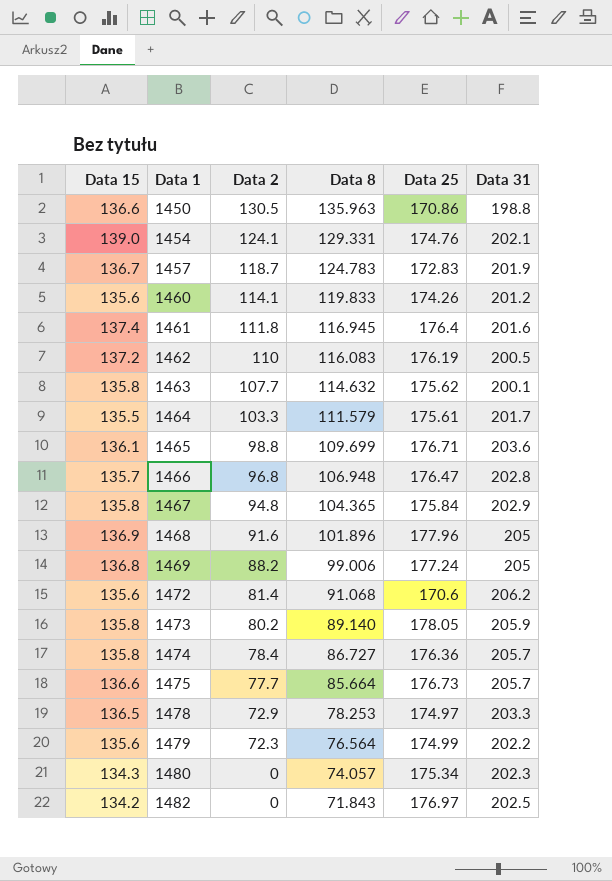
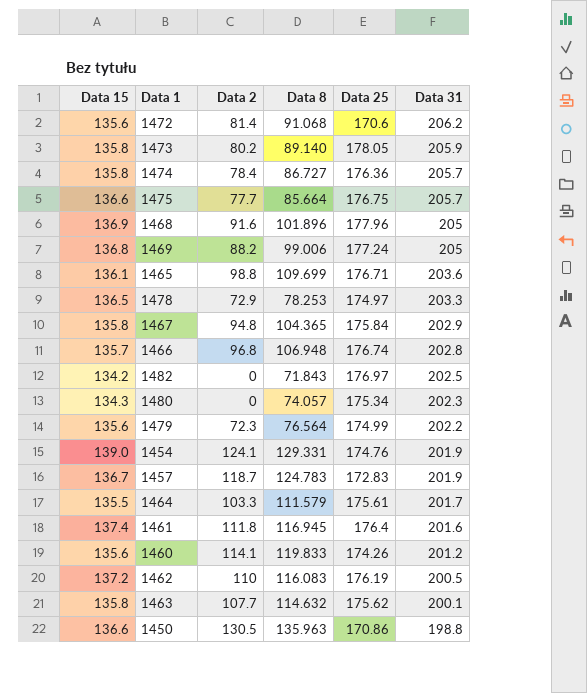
row order: Data 1 ascending -> Data 31 descending
1475 | Data 25: 176.73 -> 176.75
1466 | Data 25: 176.47 -> 176.74
1454 | Data 31: 202.1 -> 201.9

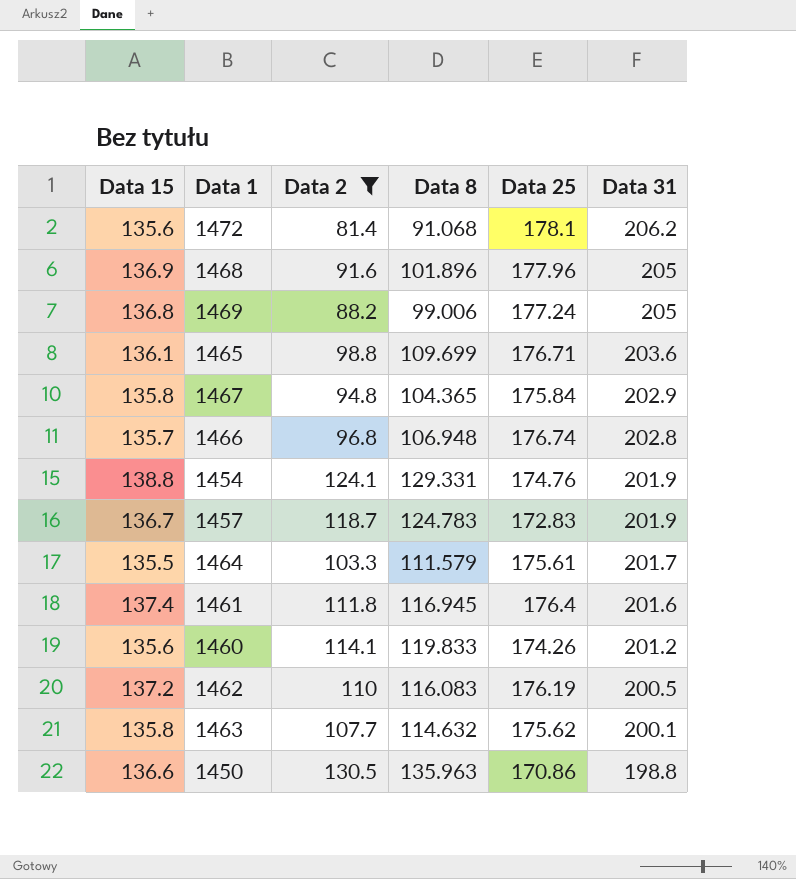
filter: none -> Data 2 >= 81.4
1472 | Data 25: 170.6 -> 178.1
1454 | Data 15: 139.0 -> 138.8

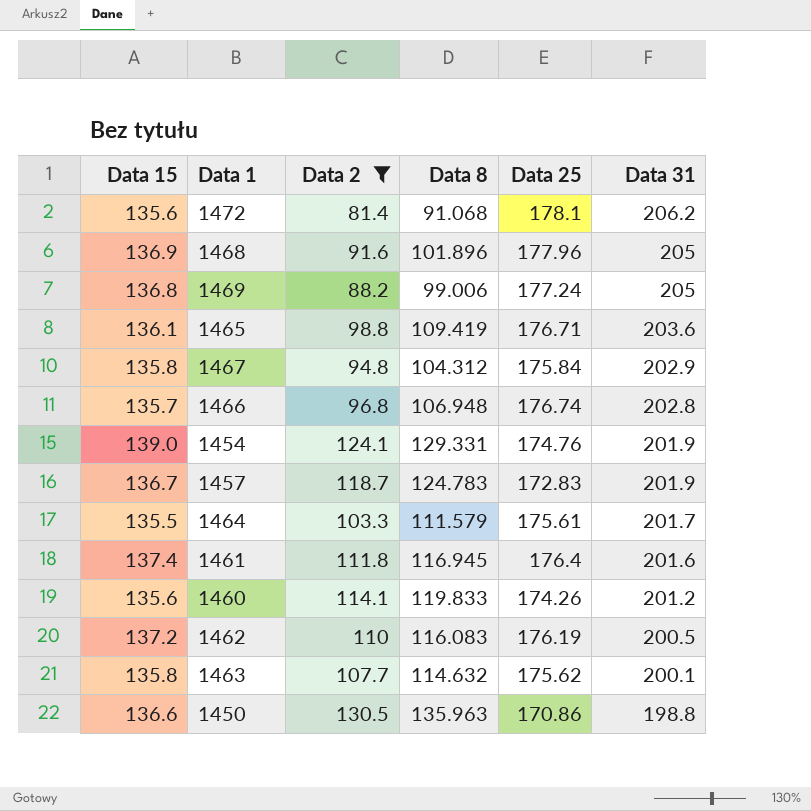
1465 | Data 8: 109.699 -> 109.419
1467 | Data 8: 104.365 -> 104.312
1454 | Data 15: 138.8 -> 139.0

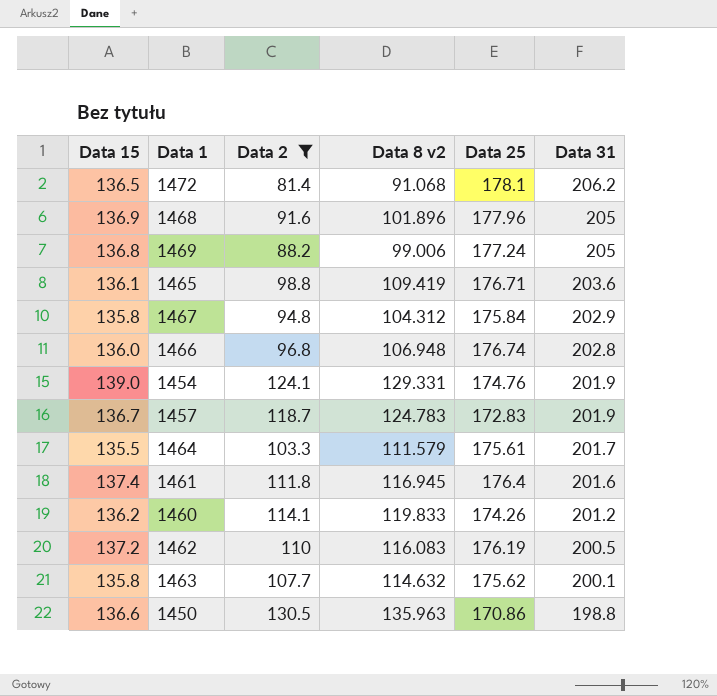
column name: Data 8 -> Data 8 v2
1472 | Data 15: 135.6 -> 136.5
1466 | Data 15: 135.7 -> 136.0
1460 | Data 15: 135.6 -> 136.2

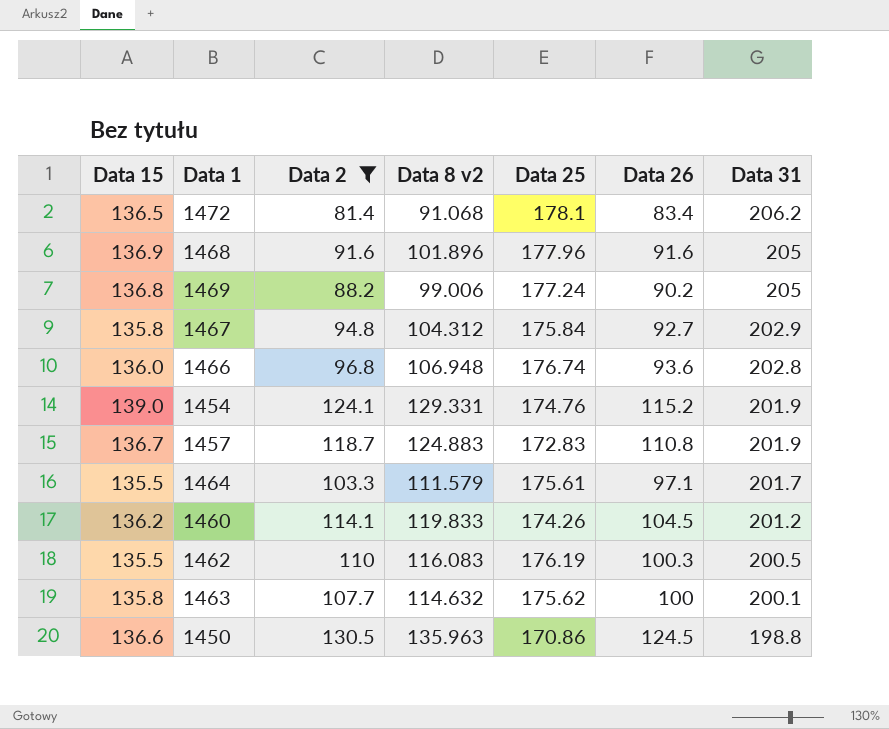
column Data 26 | position: none -> 6
row 1465: 136.1 | 98.8 | 109.419 | 176.71 | 203.6 -> none
row 1461: 137.4 | 111.8 | 116.945 | 176.4 | 201.6 -> none
1457 | Data 8 v2: 124.783 -> 124.883
1462 | Data 15: 137.2 -> 135.5

